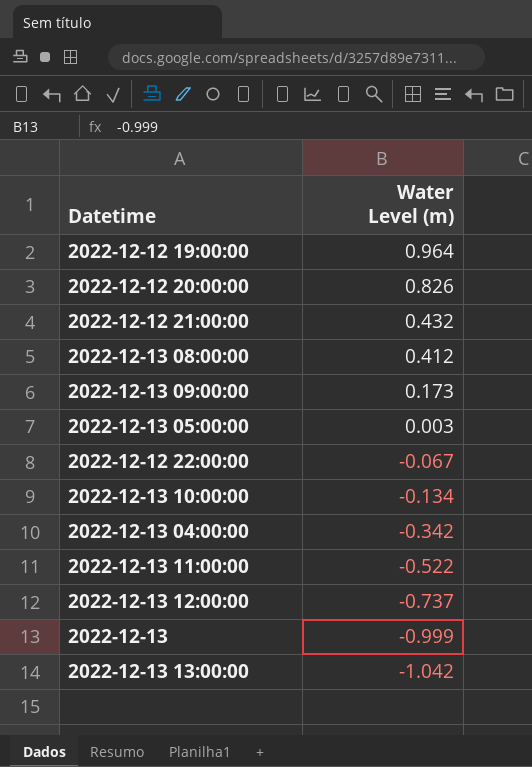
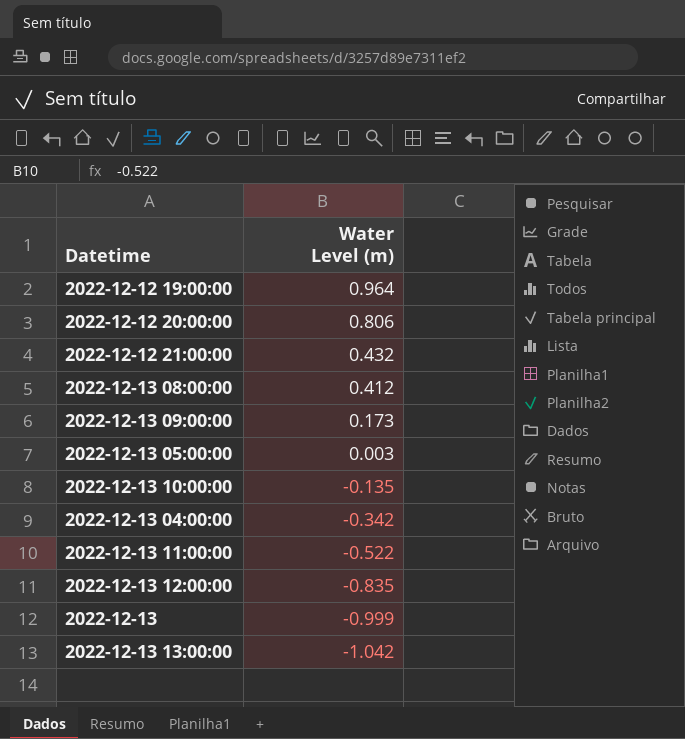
row 2022-12-12 22:00:00: -0.067 -> none
2022-12-12 20:00:00 | Water Level (m): 0.826 -> 0.806
2022-12-13 10:00:00 | Water Level (m): -0.134 -> -0.135
2022-12-13 12:00:00 | Water Level (m): -0.737 -> -0.835

